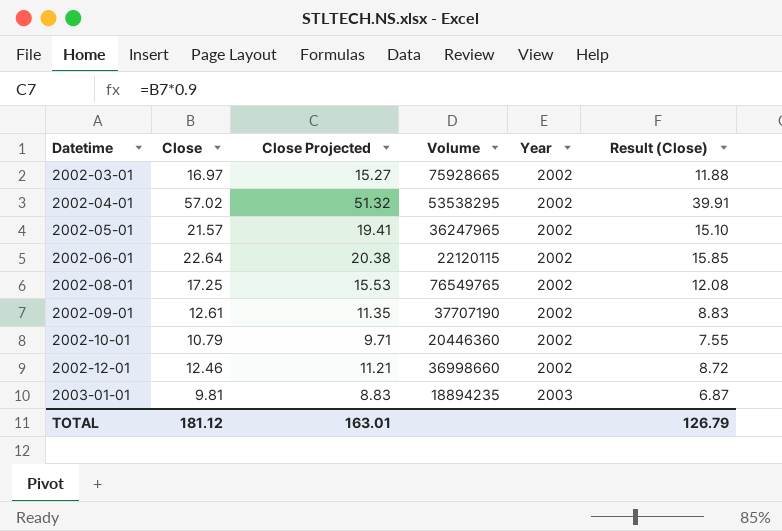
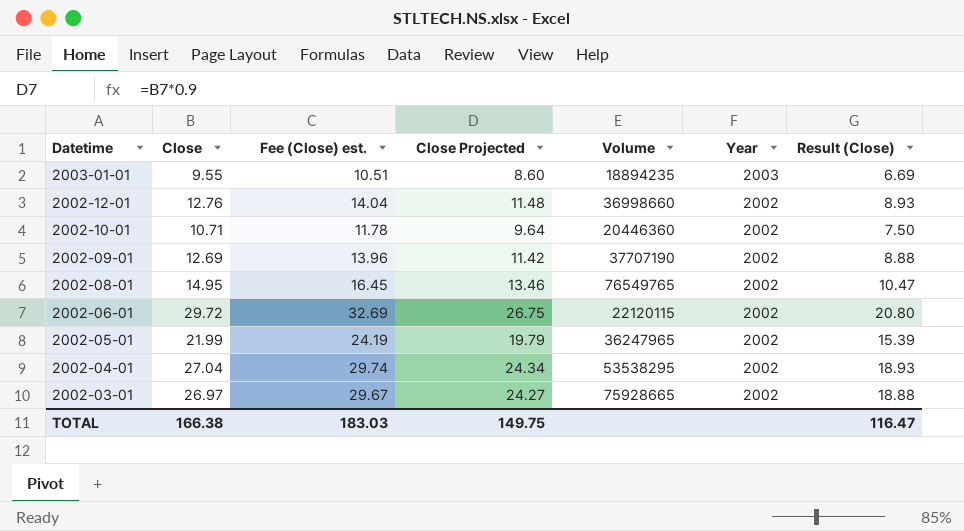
row order: Datetime ascending -> Datetime descending
column Fee (Close) est. | formula: none -> [Close] * 1.1
2003-01-01 | Close: 9.81 -> 9.55
2003-01-01 | Close Projected: 8.83 -> 8.60
2003-01-01 | Result (Close): 6.87 -> 6.69
2002-12-01 | Close: 12.46 -> 12.76
2002-12-01 | Close Projected: 11.21 -> 11.48
2002-12-01 | Result (Close): 8.72 -> 8.93
2002-10-01 | Close: 10.79 -> 10.71
2002-10-01 | Close Projected: 9.71 -> 9.64
2002-10-01 | Result (Close): 7.55 -> 7.50
2002-09-01 | Close: 12.61 -> 12.69
2002-09-01 | Close Projected: 11.35 -> 11.42
2002-09-01 | Result (Close): 8.83 -> 8.88
2002-08-01 | Close: 17.25 -> 14.95
2002-08-01 | Close Projected: 15.53 -> 13.46
2002-08-01 | Result (Close): 12.08 -> 10.47
2002-06-01 | Close: 22.64 -> 29.72
2002-06-01 | Close Projected: 20.38 -> 26.75
2002-06-01 | Result (Close): 15.85 -> 20.80
2002-05-01 | Close: 21.57 -> 21.99
2002-05-01 | Close Projected: 19.41 -> 19.79
2002-05-01 | Result (Close): 15.10 -> 15.39
2002-04-01 | Close: 57.02 -> 27.04
2002-04-01 | Close Projected: 51.32 -> 24.34
2002-04-01 | Result (Close): 39.91 -> 18.93
2002-03-01 | Close: 16.97 -> 26.97
2002-03-01 | Close Projected: 15.27 -> 24.27
2002-03-01 | Result (Close): 11.88 -> 18.88
TOTAL | Close: 181.12 -> 166.38
TOTAL | Close Projected: 163.01 -> 149.75
TOTAL | Result (Close): 126.79 -> 116.47

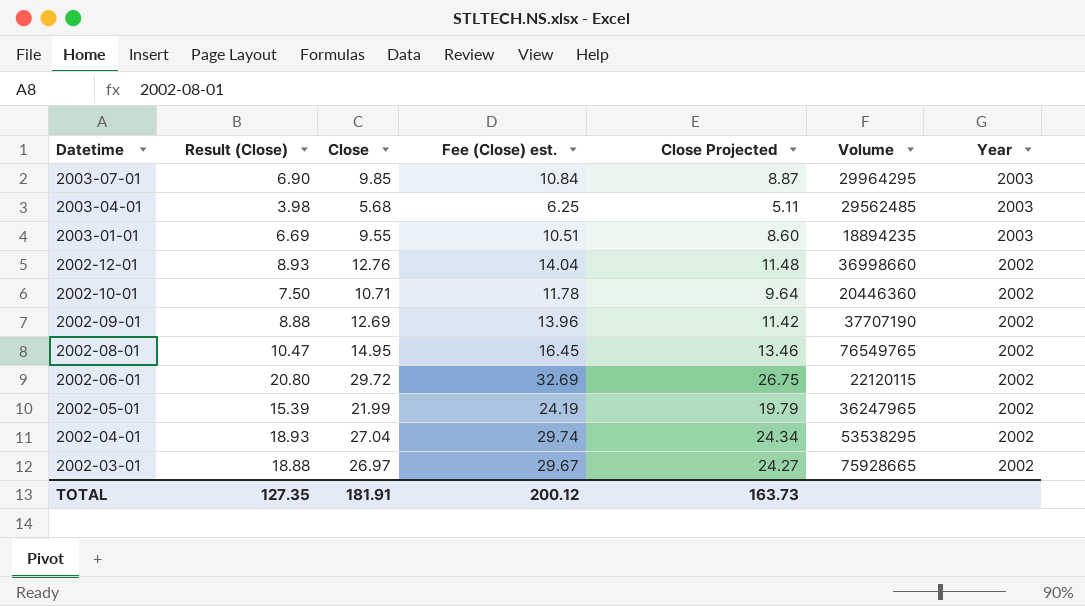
column Result (Close) | position: 7 -> 2
row 2003-07-01: none -> 6.90 | 9.85 | 10.84 | 8.87 | 29964295 | 2003
row 2003-04-01: none -> 3.98 | 5.68 | 6.25 | 5.11 | 29562485 | 2003
TOTAL | Result (Close): 116.47 -> 127.35
TOTAL | Close: 166.38 -> 181.91
TOTAL | Fee (Close) est.: 183.03 -> 200.12
TOTAL | Close Projected: 149.75 -> 163.73

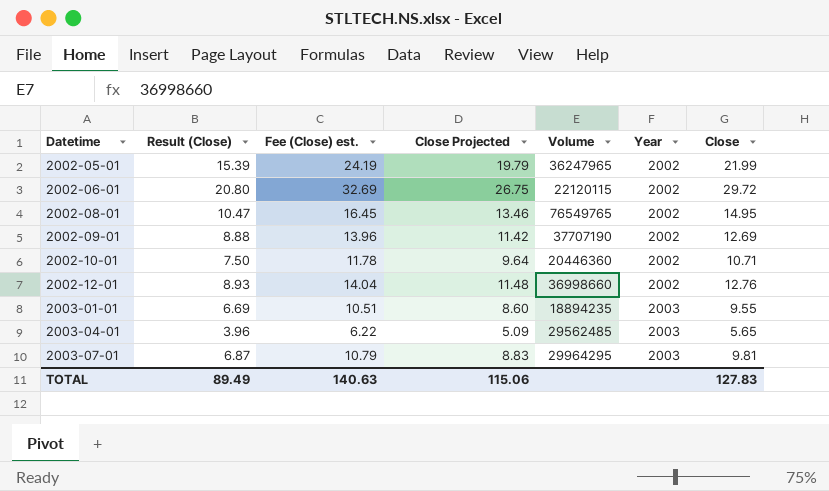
row order: Datetime descending -> Datetime ascending
column Close | position: 3 -> 7
row 2002-04-01: 18.93 | 27.04 | 29.74 | 24.34 | 53538295 | 2002 -> none
row 2002-03-01: 18.88 | 26.97 | 29.67 | 24.27 | 75928665 | 2002 -> none
2003-04-01 | Result (Close): 3.98 -> 3.96
2003-04-01 | Fee (Close) est.: 6.25 -> 6.22
2003-04-01 | Close Projected: 5.11 -> 5.09
2003-04-01 | Close: 5.68 -> 5.65
2003-07-01 | Result (Close): 6.90 -> 6.87
2003-07-01 | Fee (Close) est.: 10.84 -> 10.79
2003-07-01 | Close Projected: 8.87 -> 8.83
2003-07-01 | Close: 9.85 -> 9.81
TOTAL | Result (Close): 127.35 -> 89.49
TOTAL | Fee (Close) est.: 200.12 -> 140.63
TOTAL | Close Projected: 163.73 -> 115.06
TOTAL | Close: 181.91 -> 127.83

